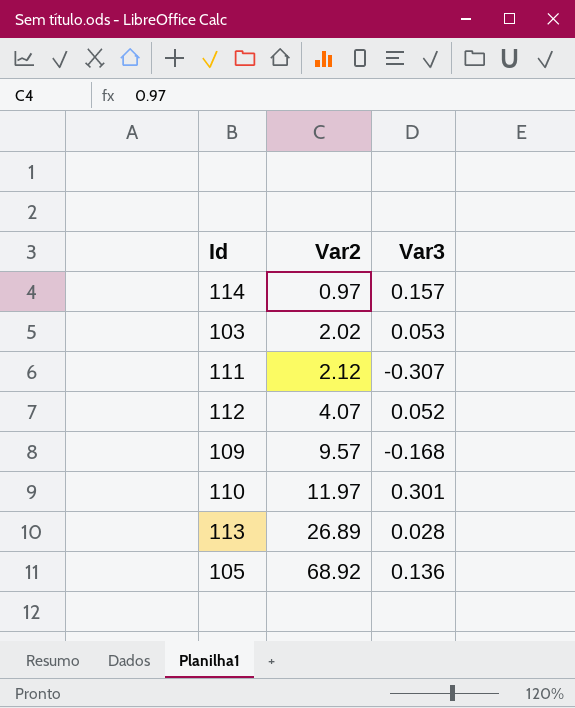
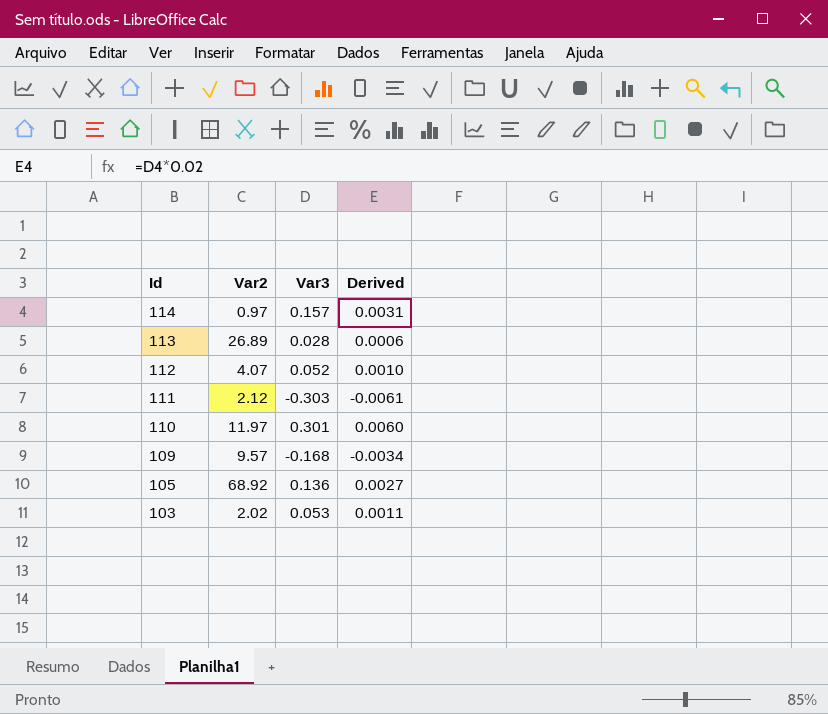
row order: Var2 ascending -> Id descending
column Derived | formula: none -> [Var3] * 0.02
111 | Var3: -0.307 -> -0.303

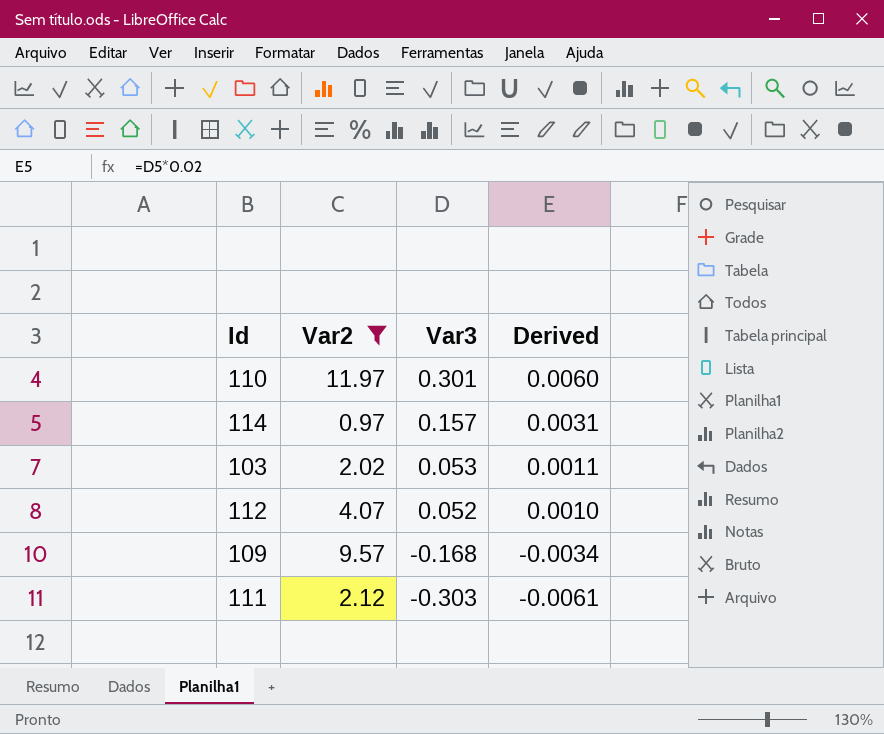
filter: none -> Var2 <= 11.97
row order: Id descending -> Var3 descending

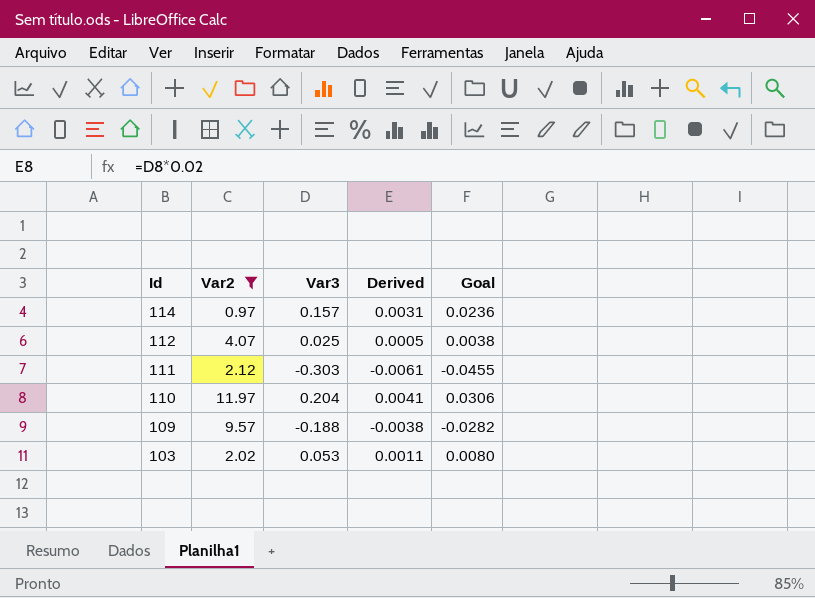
row order: Var3 descending -> Id descending
column Goal | formula: none -> [Var3] * 0.15
112 | Var3: 0.052 -> 0.025
112 | Derived: 0.0010 -> 0.0005
110 | Var3: 0.301 -> 0.204
110 | Derived: 0.0060 -> 0.0041
109 | Var3: -0.168 -> -0.188
109 | Derived: -0.0034 -> -0.0038

